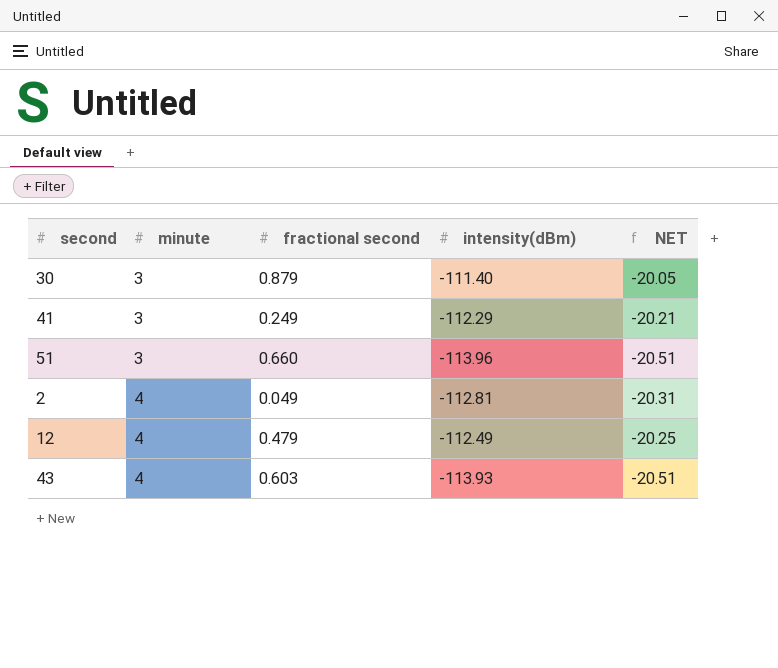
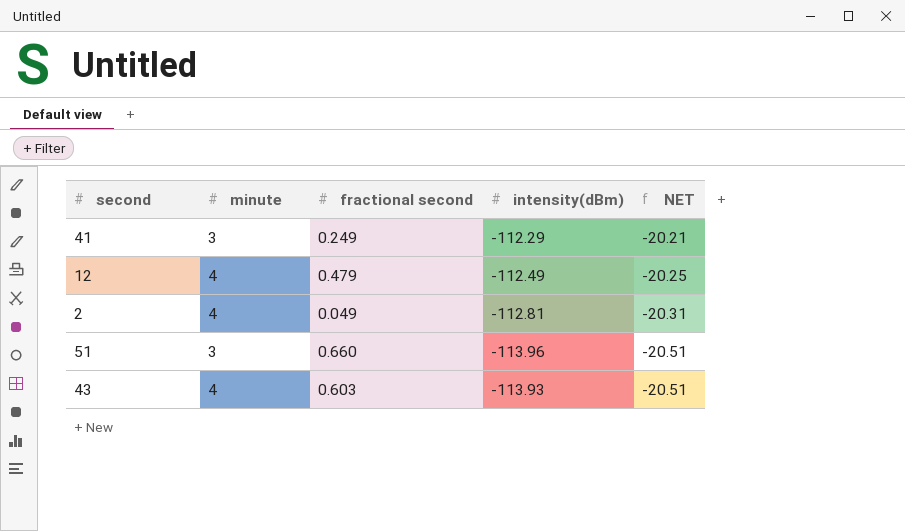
row order: minute ascending -> NET descending
row 30: 3 | 0.879 | -111.40 | -20.05 -> none

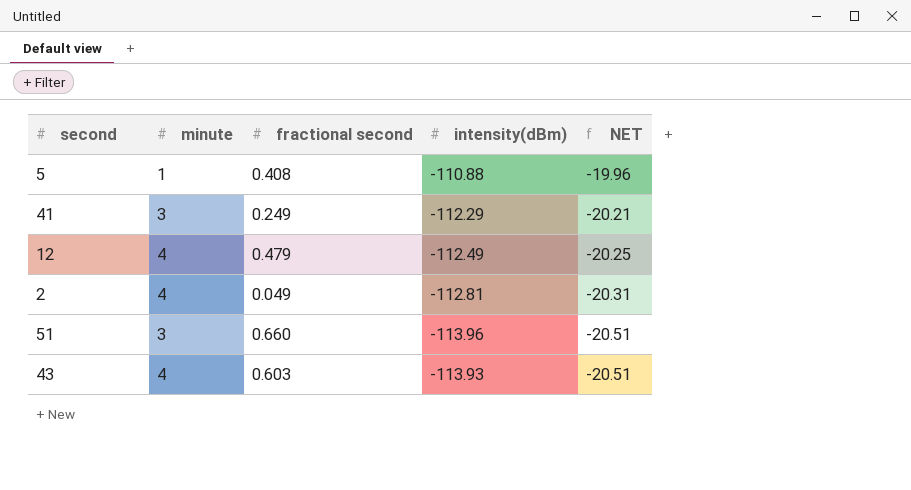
row 5: none -> 1 | 0.408 | -110.88 | -19.96

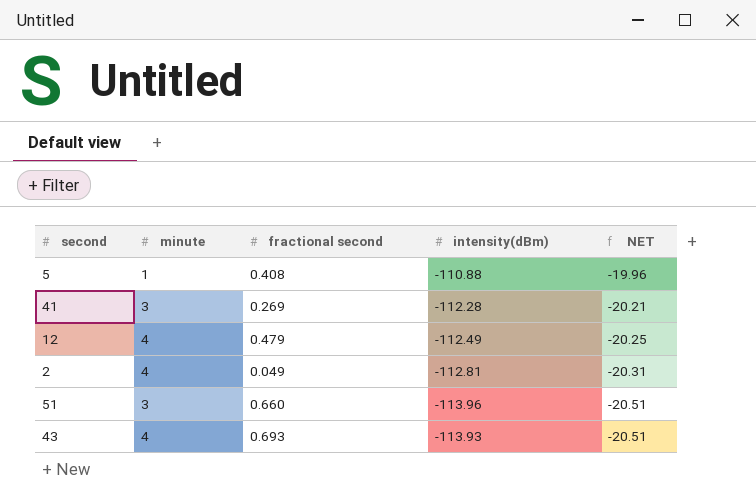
41 | fractional second: 0.249 -> 0.269
41 | intensity(dBm): -112.29 -> -112.28
43 | fractional second: 0.603 -> 0.693

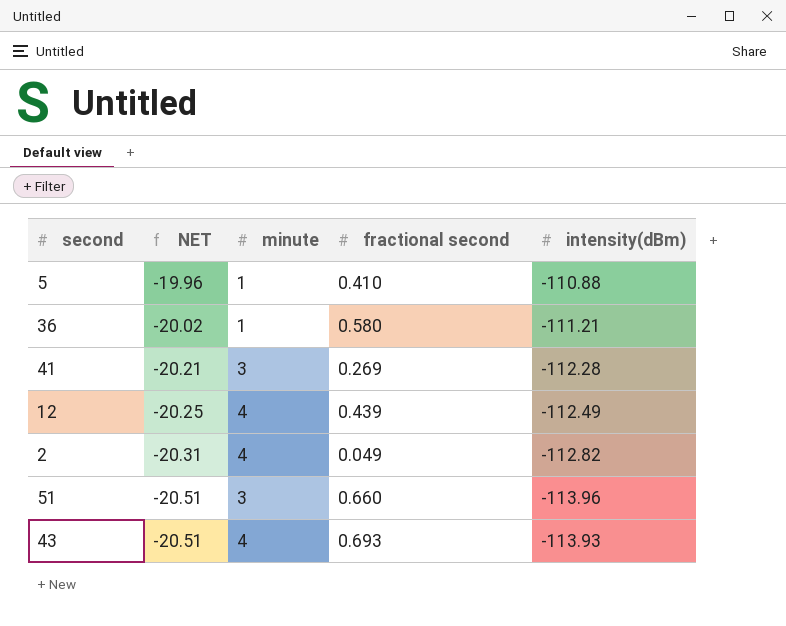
column NET | position: 5 -> 2
5 | fractional second: 0.408 -> 0.410
row 36: none -> -20.02 | 1 | 0.580 | -111.21
12 | fractional second: 0.479 -> 0.439
2 | intensity(dBm): -112.81 -> -112.82

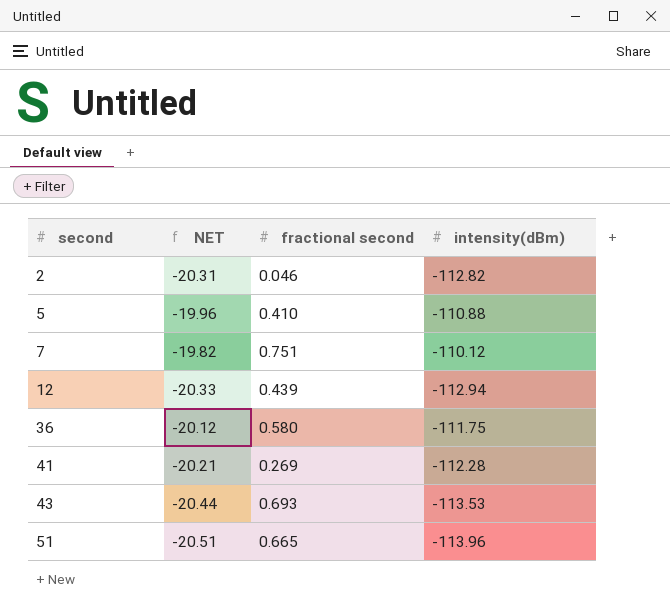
row order: NET descending -> second ascending
column minute | position: 3 -> none
2 | fractional second: 0.049 -> 0.046
row 7: none -> -19.82 | 0.751 | -110.12
12 | NET: -20.25 -> -20.33
12 | intensity(dBm): -112.49 -> -112.94
36 | NET: -20.02 -> -20.12
36 | intensity(dBm): -111.21 -> -111.75
43 | NET: -20.51 -> -20.44
43 | intensity(dBm): -113.93 -> -113.53
51 | fractional second: 0.660 -> 0.665

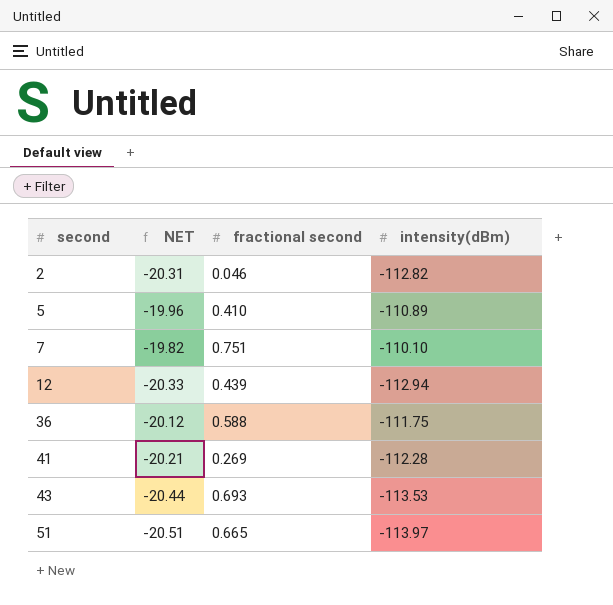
5 | intensity(dBm): -110.88 -> -110.89
7 | intensity(dBm): -110.12 -> -110.10
36 | fractional second: 0.580 -> 0.588
51 | intensity(dBm): -113.96 -> -113.97

